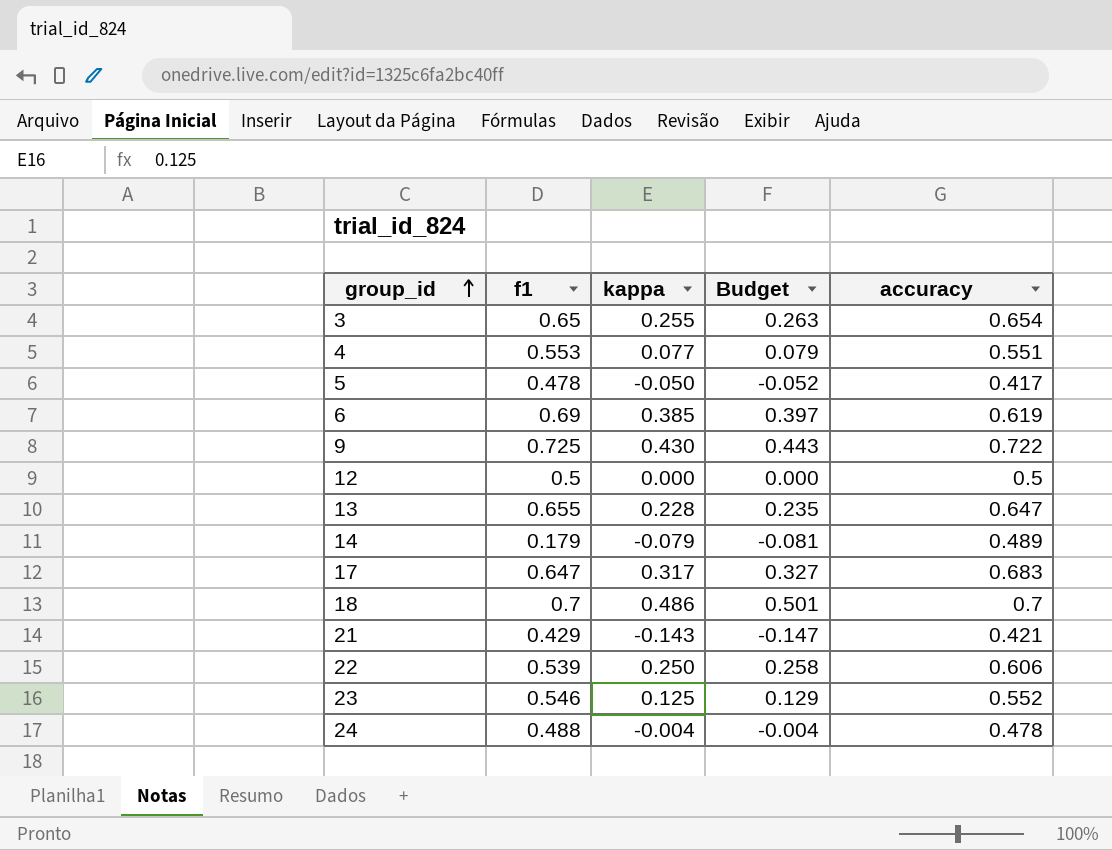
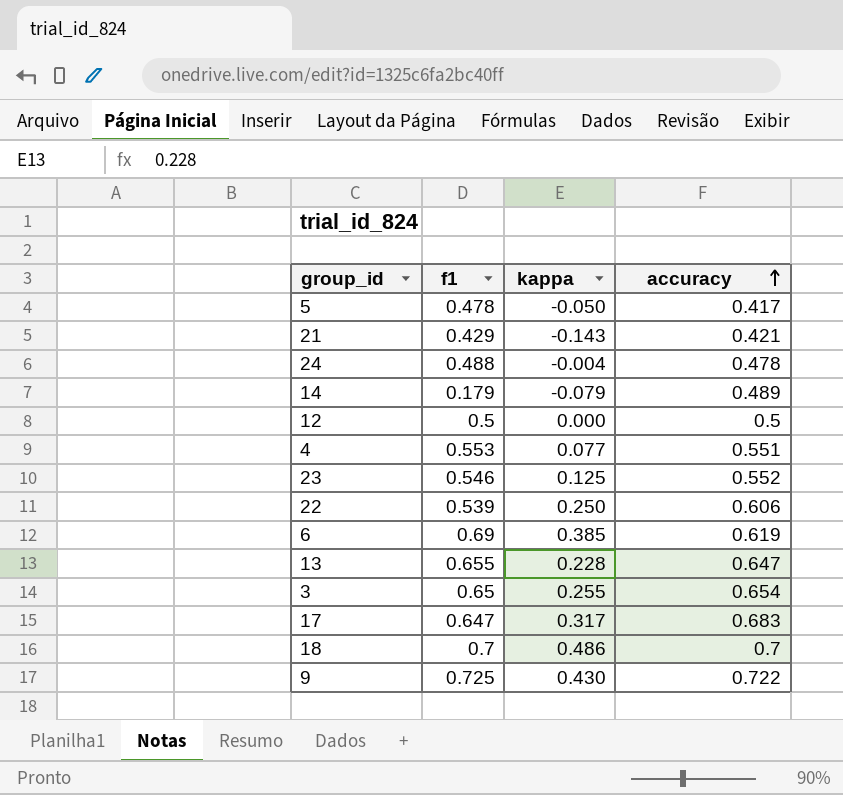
row order: group_id ascending -> accuracy ascending
column Budget | formula: [kappa] * 1.03 -> none

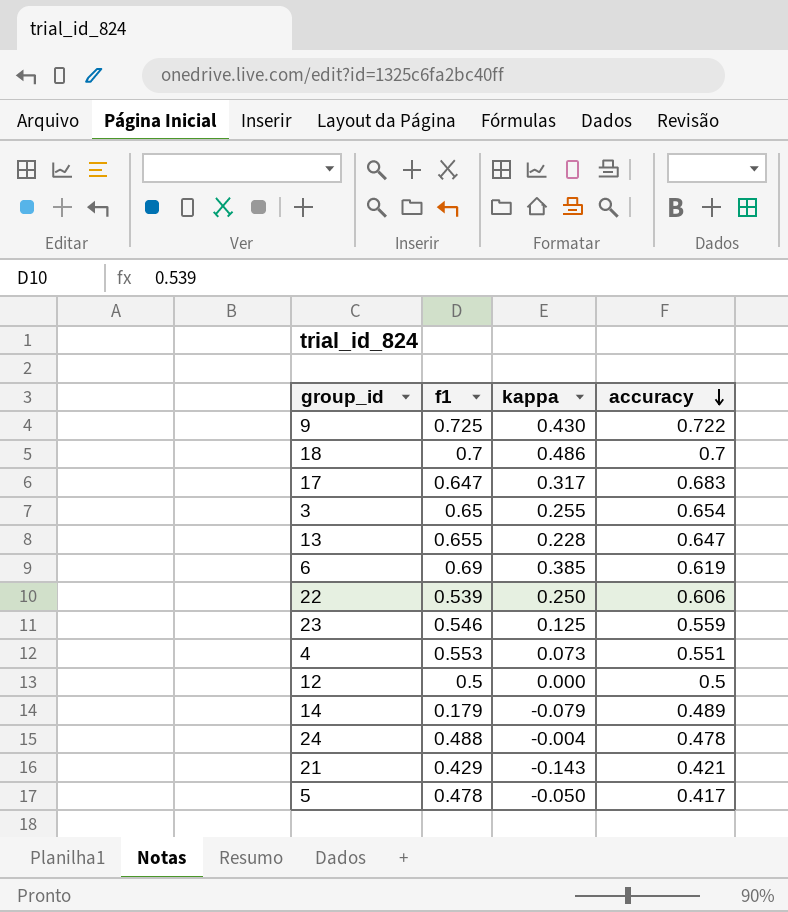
row order: accuracy ascending -> accuracy descending
23 | accuracy: 0.552 -> 0.559
4 | kappa: 0.077 -> 0.073

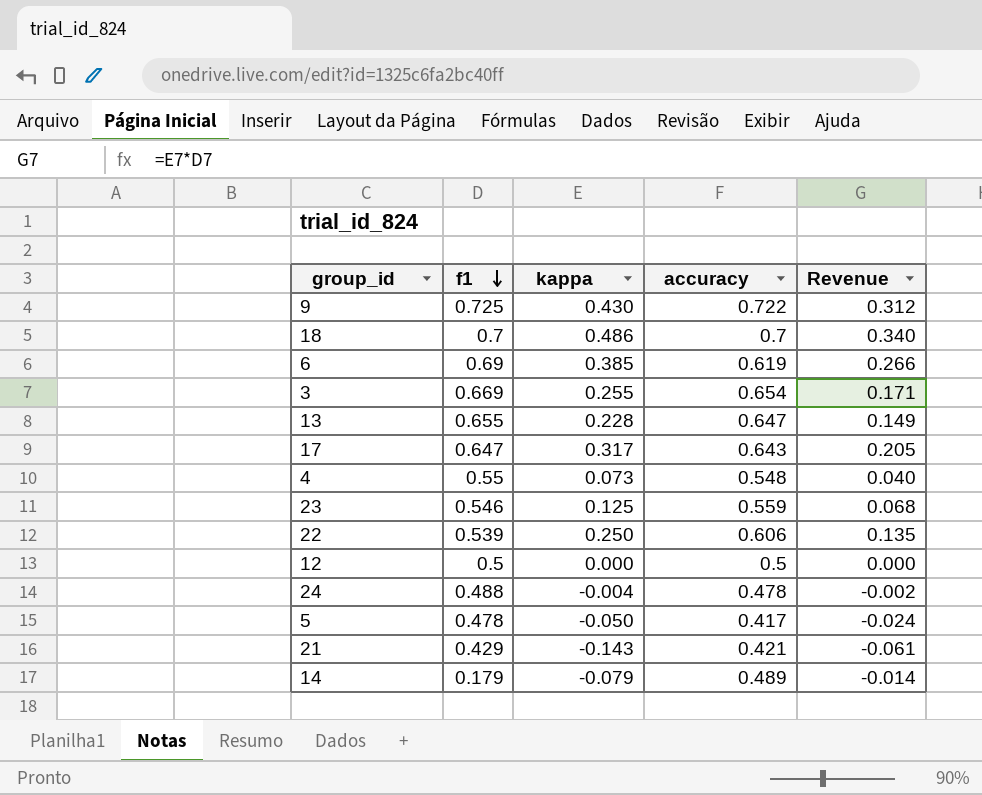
row order: accuracy descending -> f1 descending
column Revenue | formula: none -> [f1] * [kappa]
3 | f1: 0.65 -> 0.669
17 | accuracy: 0.683 -> 0.643
4 | f1: 0.553 -> 0.55
4 | accuracy: 0.551 -> 0.548

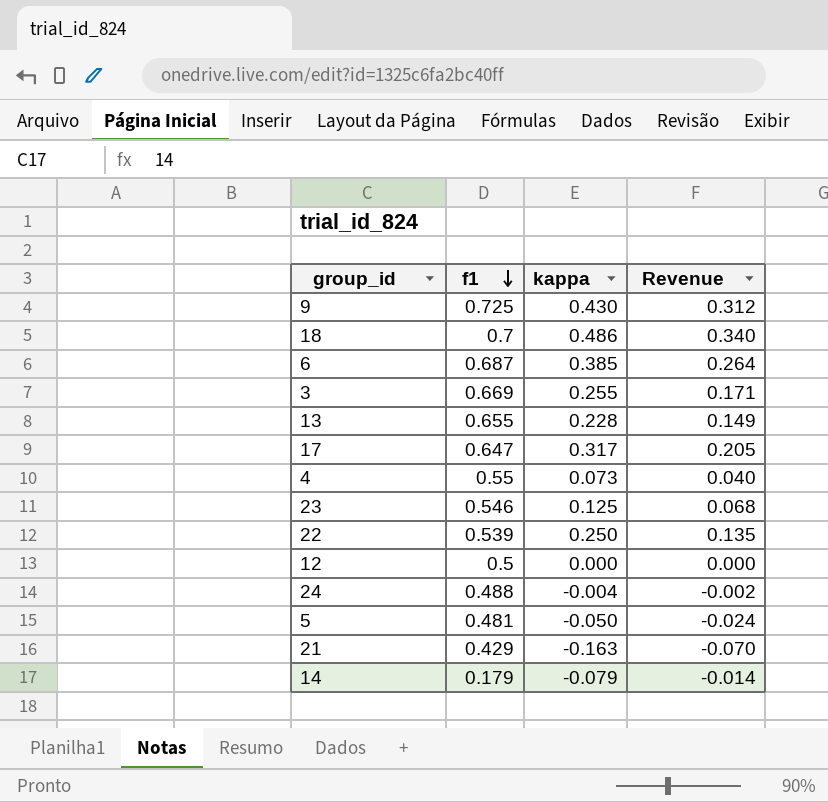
column accuracy | position: 4 -> none
6 | f1: 0.69 -> 0.687
6 | Revenue: 0.266 -> 0.264
5 | f1: 0.478 -> 0.481
21 | kappa: -0.143 -> -0.163
21 | Revenue: -0.061 -> -0.070

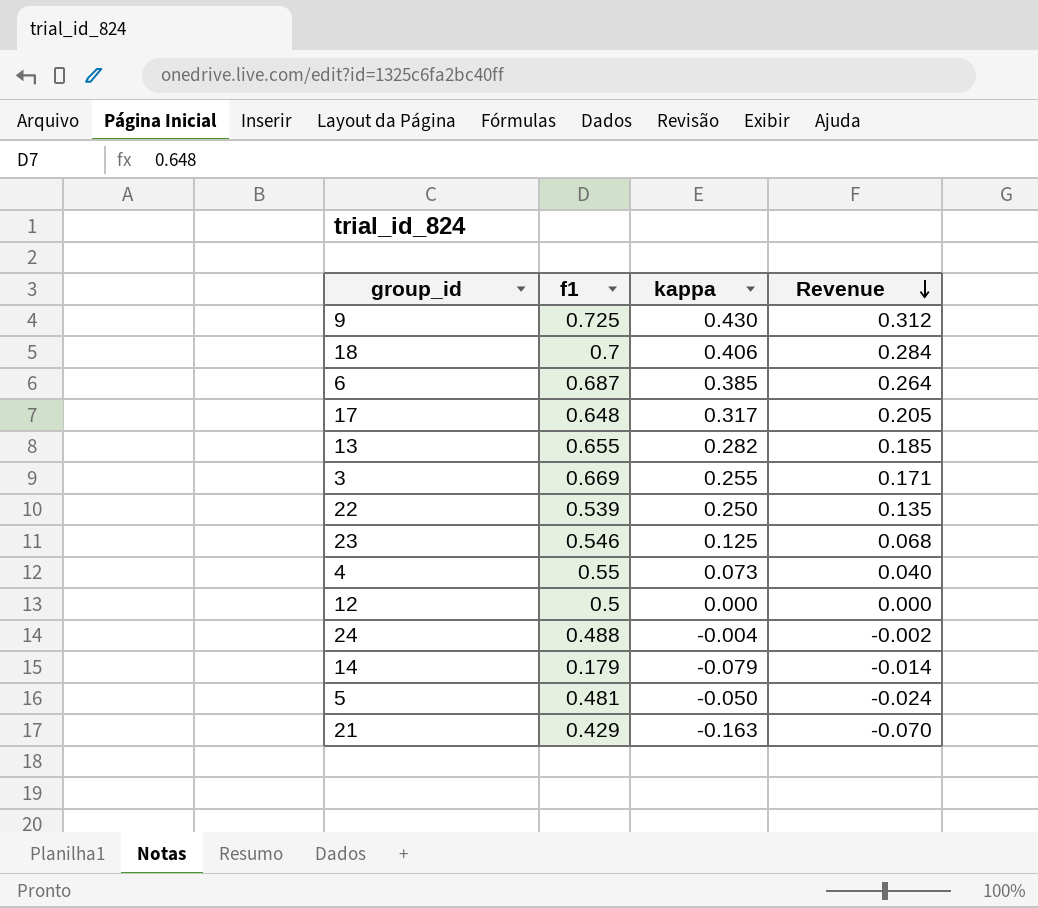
row order: f1 descending -> Revenue descending
18 | kappa: 0.486 -> 0.406
18 | Revenue: 0.340 -> 0.284
17 | f1: 0.647 -> 0.648
13 | kappa: 0.228 -> 0.282
13 | Revenue: 0.149 -> 0.185

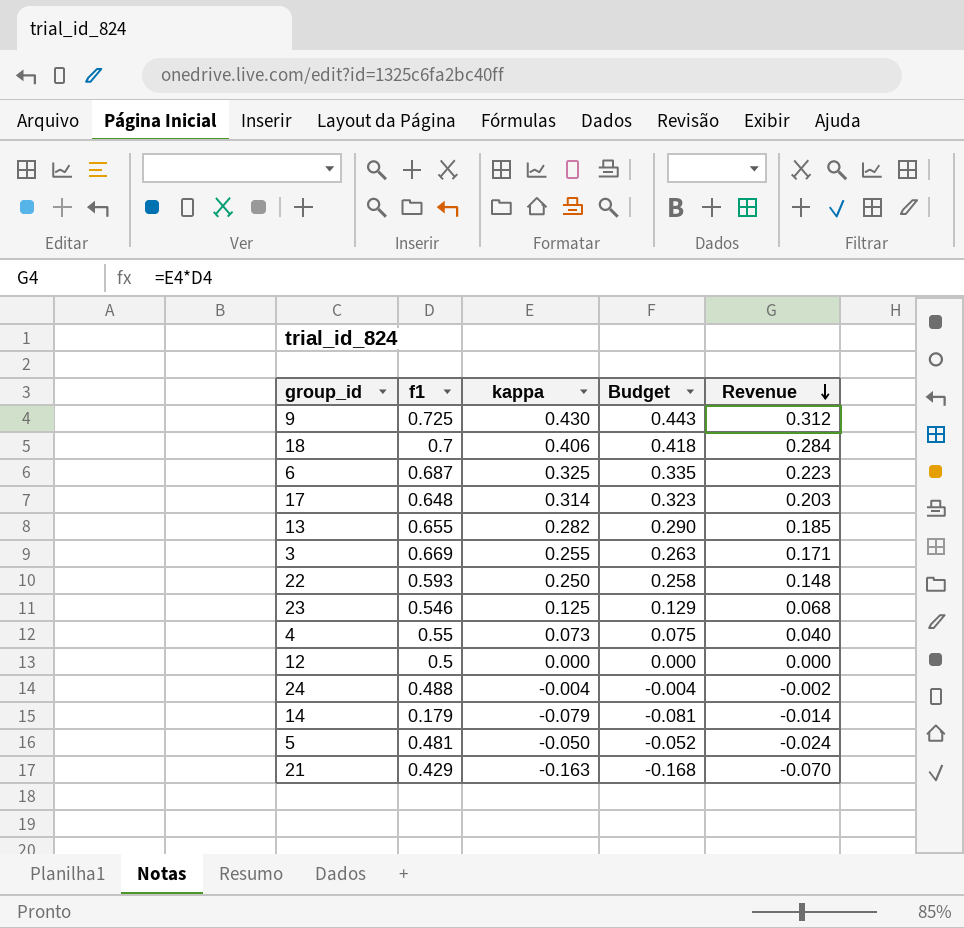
column Budget | formula: none -> [kappa] * 1.03
6 | kappa: 0.385 -> 0.325
6 | Revenue: 0.264 -> 0.223
17 | kappa: 0.317 -> 0.314
17 | Revenue: 0.205 -> 0.203
22 | f1: 0.539 -> 0.593
22 | Revenue: 0.135 -> 0.148

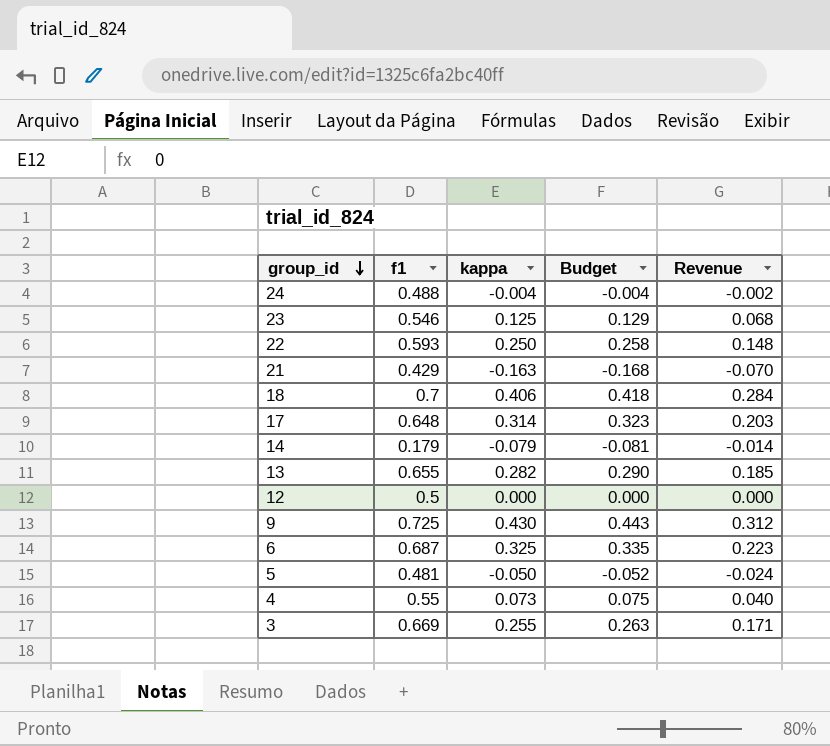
row order: Revenue descending -> group_id descending

